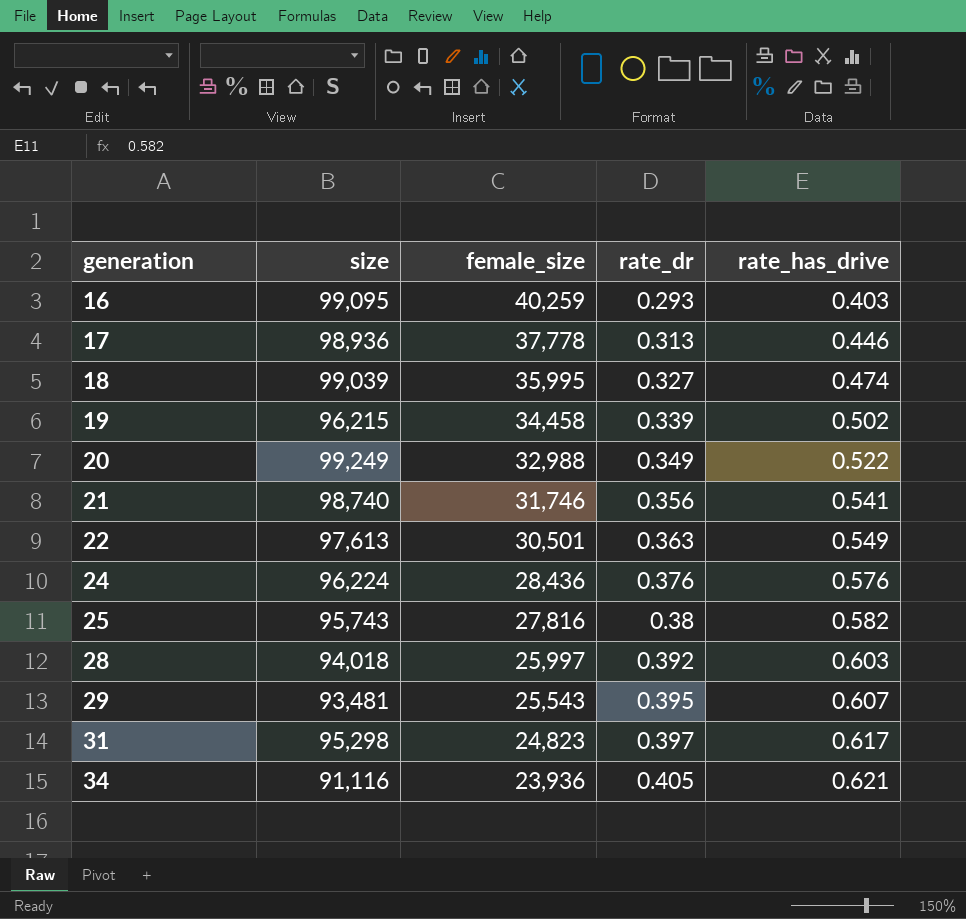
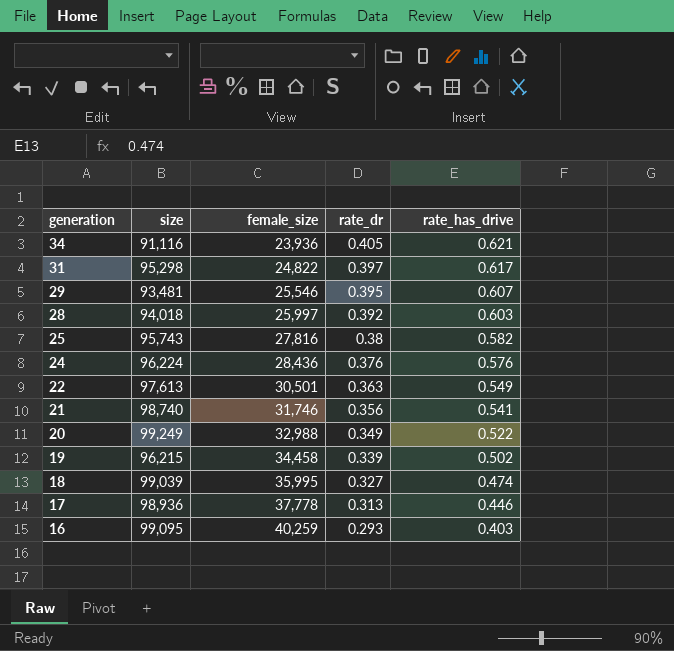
row order: generation ascending -> generation descending
31 | female_size: 24,823 -> 24,822
29 | female_size: 25,543 -> 25,546

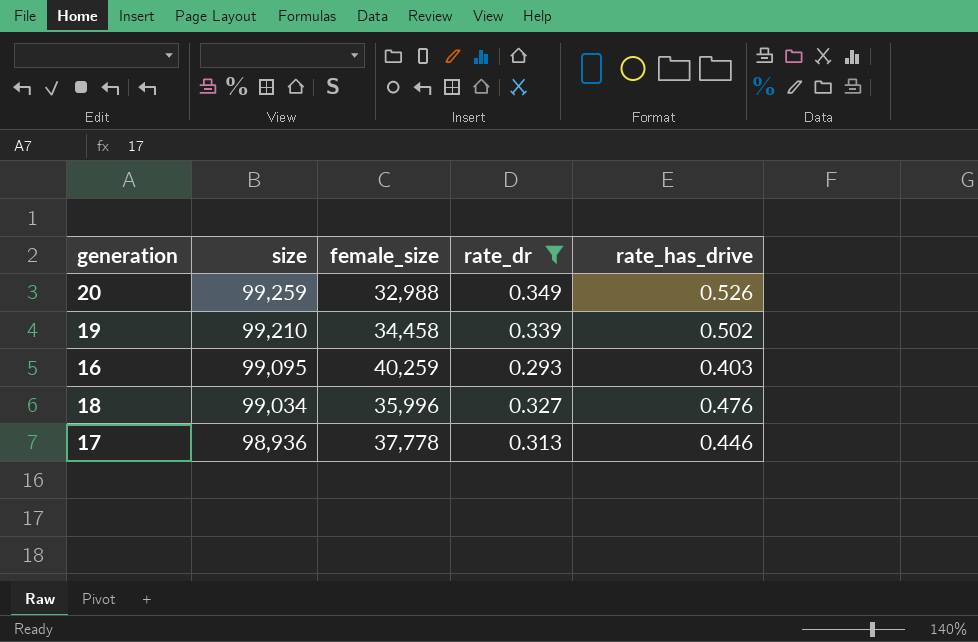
filter: none -> rate_dr <= 0.349
row order: generation descending -> size descending
20 | size: 99,249 -> 99,259
20 | rate_has_drive: 0.522 -> 0.526
19 | size: 96,215 -> 99,210
18 | size: 99,039 -> 99,034
18 | female_size: 35,995 -> 35,996
18 | rate_has_drive: 0.474 -> 0.476

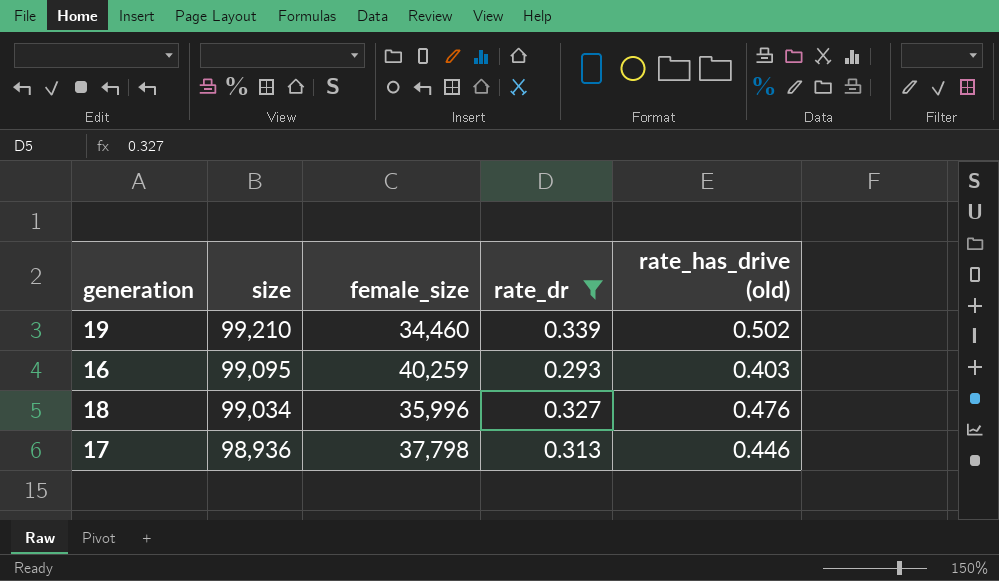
column name: rate_has_drive -> rate_has_drive (old)
row 20: 99,259 | 32,988 | 0.349 | 0.526 -> none
19 | female_size: 34,458 -> 34,460
17 | female_size: 37,778 -> 37,798

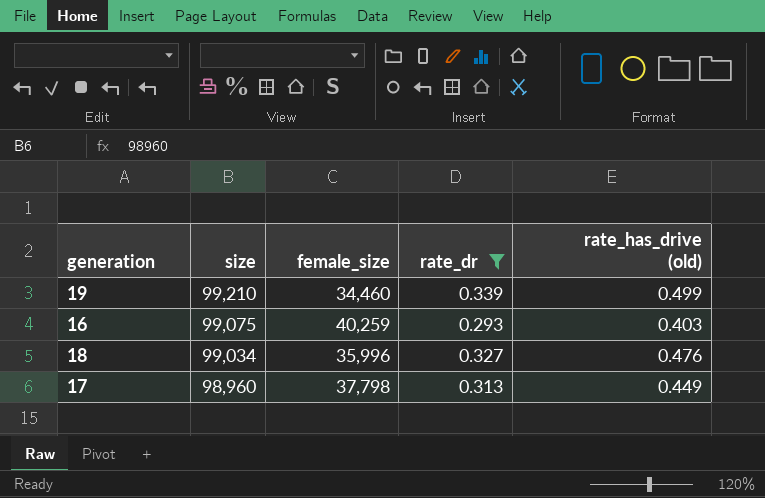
19 | rate_has_drive (old): 0.502 -> 0.499
16 | size: 99,095 -> 99,075
17 | size: 98,936 -> 98,960
17 | rate_has_drive (old): 0.446 -> 0.449

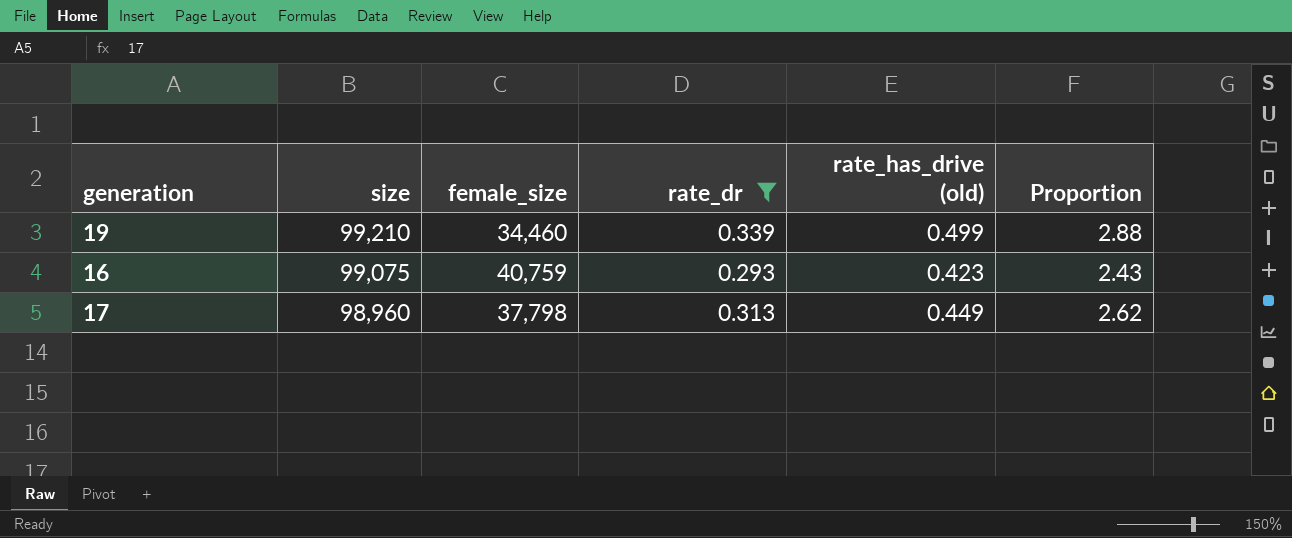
column Proportion | formula: none -> [size] / [female_size]
row 18: 99,034 | 35,996 | 0.327 | 0.476 -> none
16 | female_size: 40,259 -> 40,759
16 | rate_has_drive (old): 0.403 -> 0.423

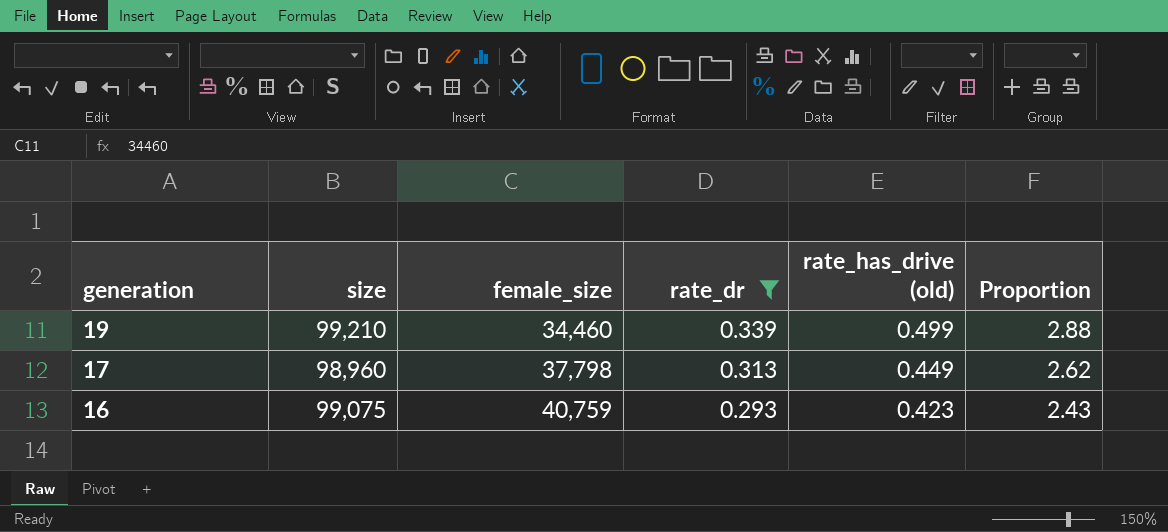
row order: size descending -> generation descending

